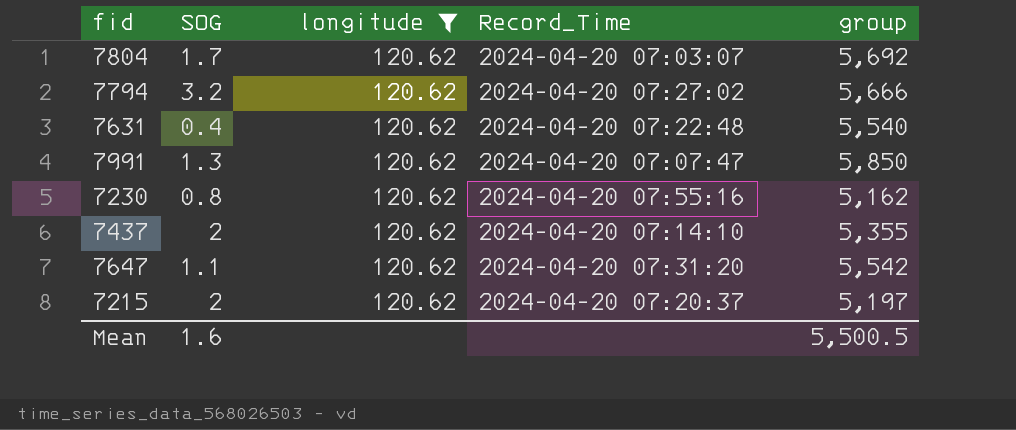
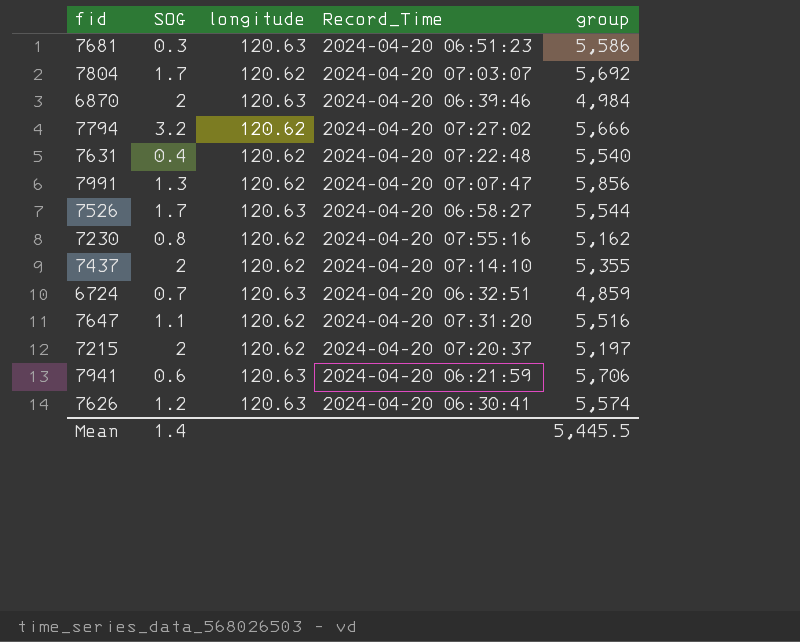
filter: longitude = 120.62 -> none
7991 | group: 5,850 -> 5,856
7647 | group: 5,542 -> 5,516
Mean | SOG: 1.6 -> 1.4
Mean | group: 5,500.5 -> 5,445.5

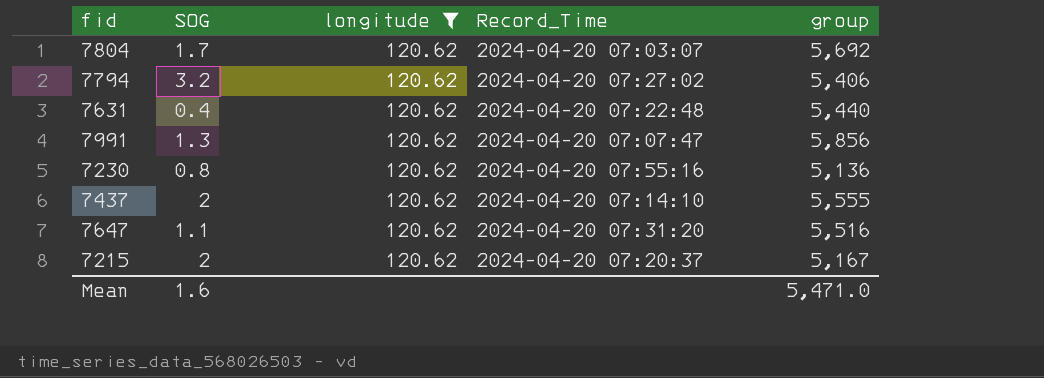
filter: none -> longitude = 120.62
7794 | group: 5,666 -> 5,406
7631 | group: 5,540 -> 5,440
7230 | group: 5,162 -> 5,136
7437 | group: 5,355 -> 5,555
7215 | group: 5,197 -> 5,167
Mean | SOG: 1.4 -> 1.6
Mean | group: 5,445.5 -> 5,471.0

